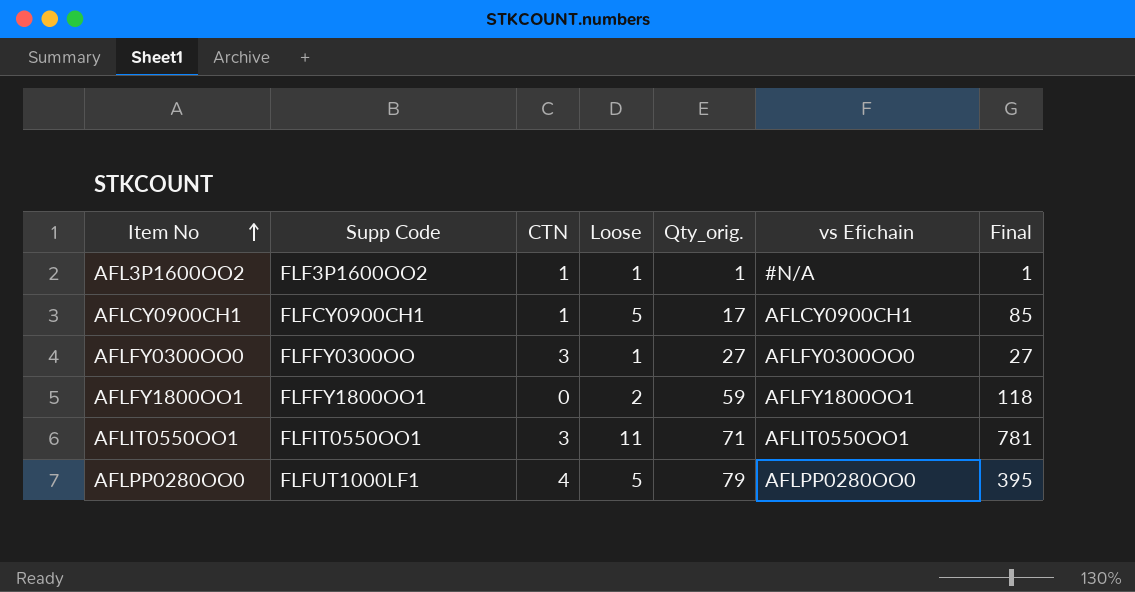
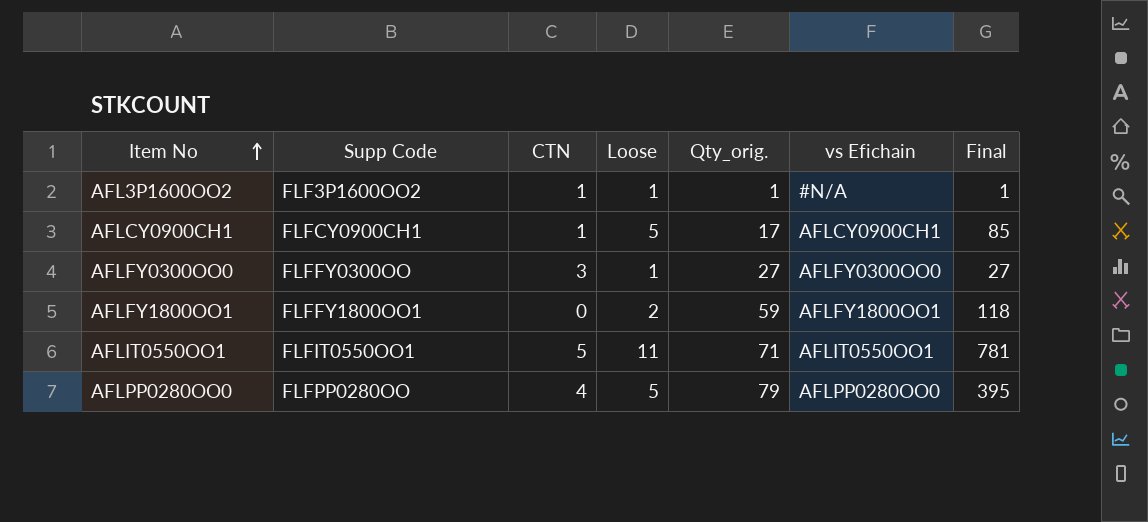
AFLIT0550OO1 | CTN: 3 -> 5
AFLPP0280OO0 | Supp Code: FLFUT1000LF1 -> FLFPP0280OO

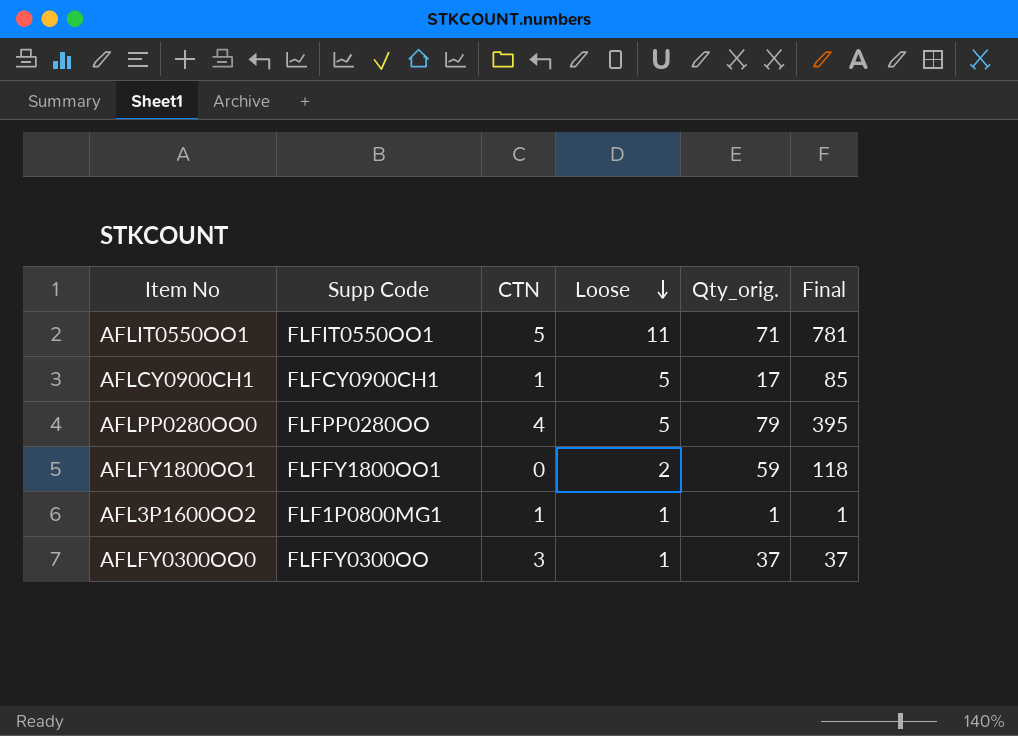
row order: Item No ascending -> Loose descending
column vs Efichain | position: 6 -> none
AFL3P1600OO2 | Supp Code: FLF3P1600OO2 -> FLF1P0800MG1
AFLFY0300OO0 | Qty_orig.: 27 -> 37
AFLFY0300OO0 | Final: 27 -> 37

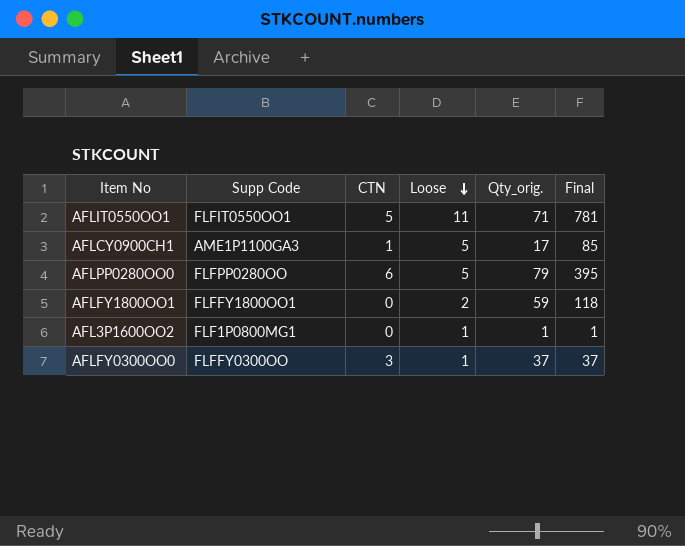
AFLCY0900CH1 | Supp Code: FLFCY0900CH1 -> AME1P1100GA3
AFLPP0280OO0 | CTN: 4 -> 6
AFL3P1600OO2 | CTN: 1 -> 0

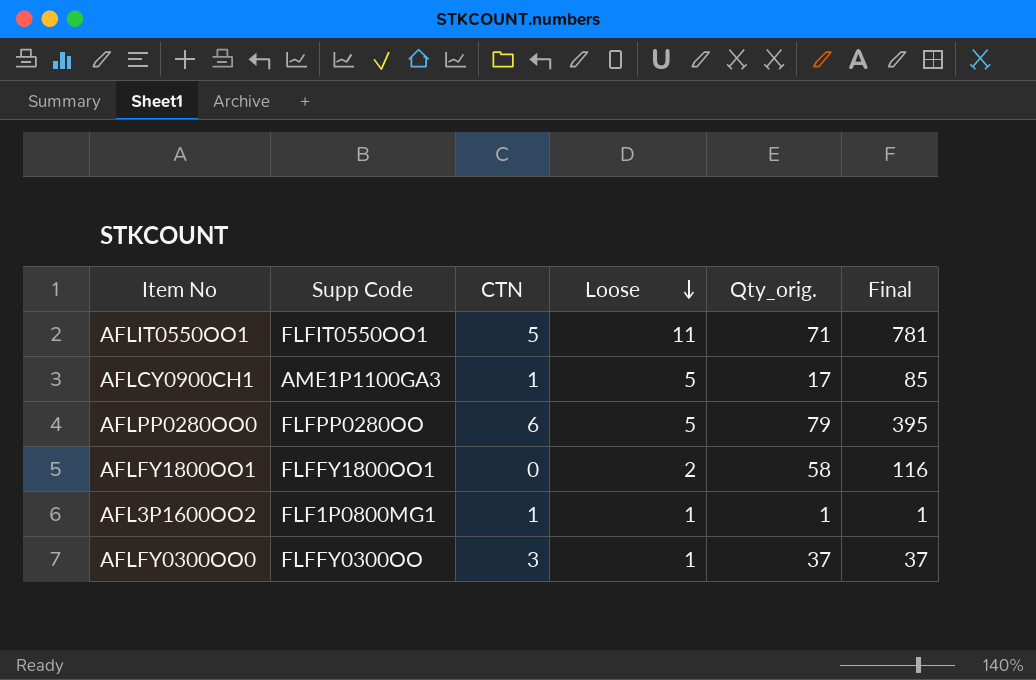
AFLFY1800OO1 | Qty_orig.: 59 -> 58
AFLFY1800OO1 | Final: 118 -> 116
AFL3P1600OO2 | CTN: 0 -> 1

